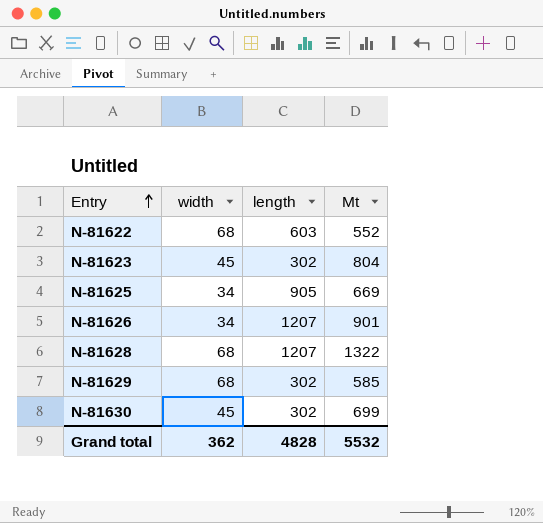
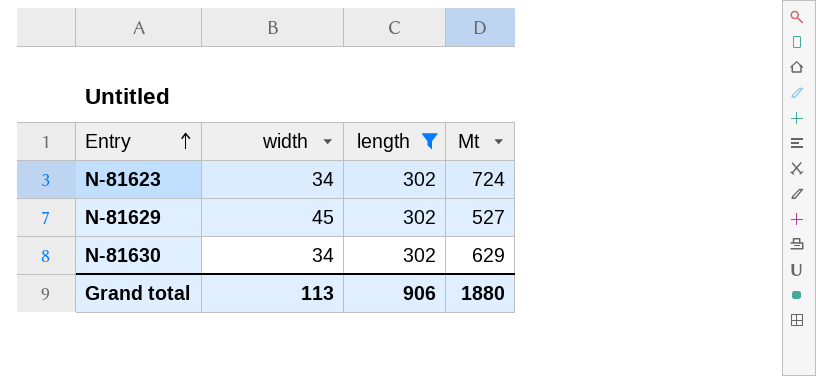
filter: none -> length = 302
N-81623 | width: 45 -> 34
N-81623 | Mt: 804 -> 724
N-81629 | width: 68 -> 45
N-81629 | Mt: 585 -> 527
N-81630 | width: 45 -> 34
N-81630 | Mt: 699 -> 629
Grand total | width: 362 -> 113
Grand total | length: 4828 -> 906
Grand total | Mt: 5532 -> 1880

